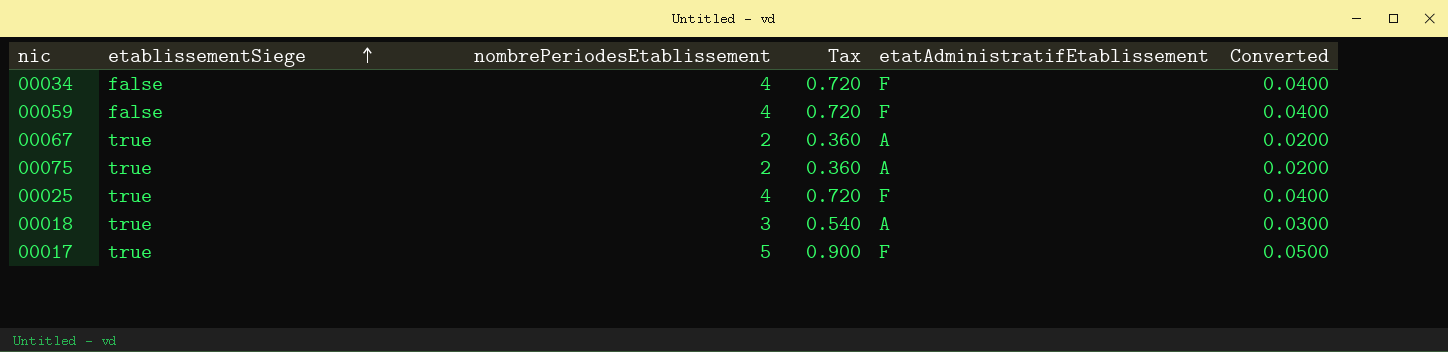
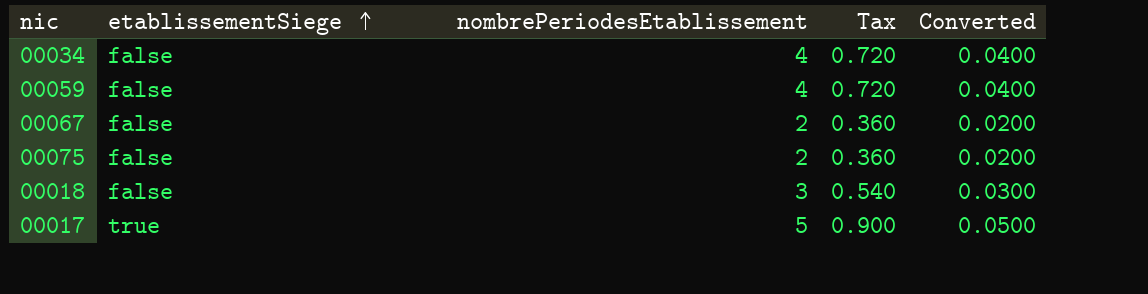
column etatAdministratifEtablissement | position: 5 -> none
row 00025: true | 4 | 0.720 | F | 0.0400 -> none
00067 | etablissementSiege: true -> false
00075 | etablissementSiege: true -> false
00018 | etablissementSiege: true -> false

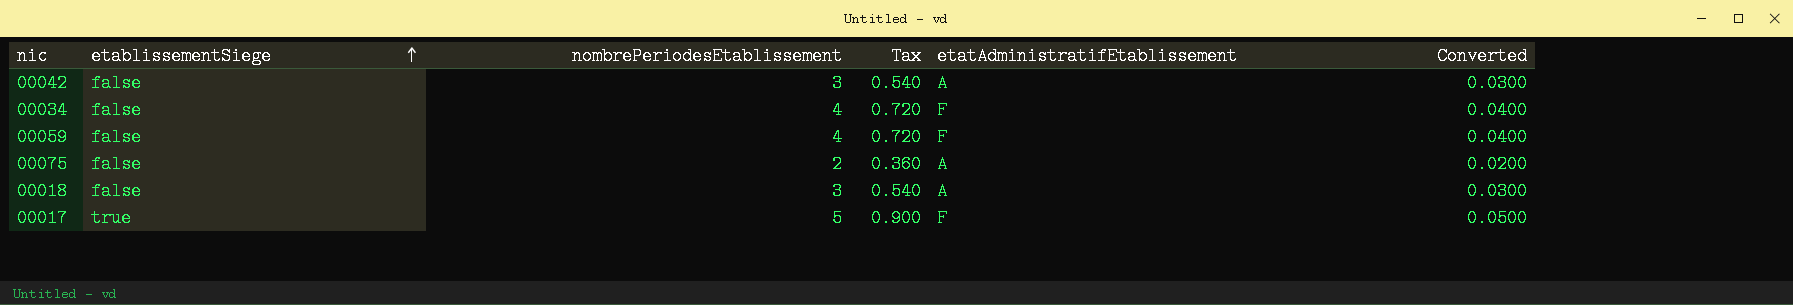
column etatAdministratifEtablissement | position: none -> 5
row 00067: false | 2 | 0.360 | 0.0200 -> none
row 00042: none -> false | 3 | 0.540 | A | 0.0300

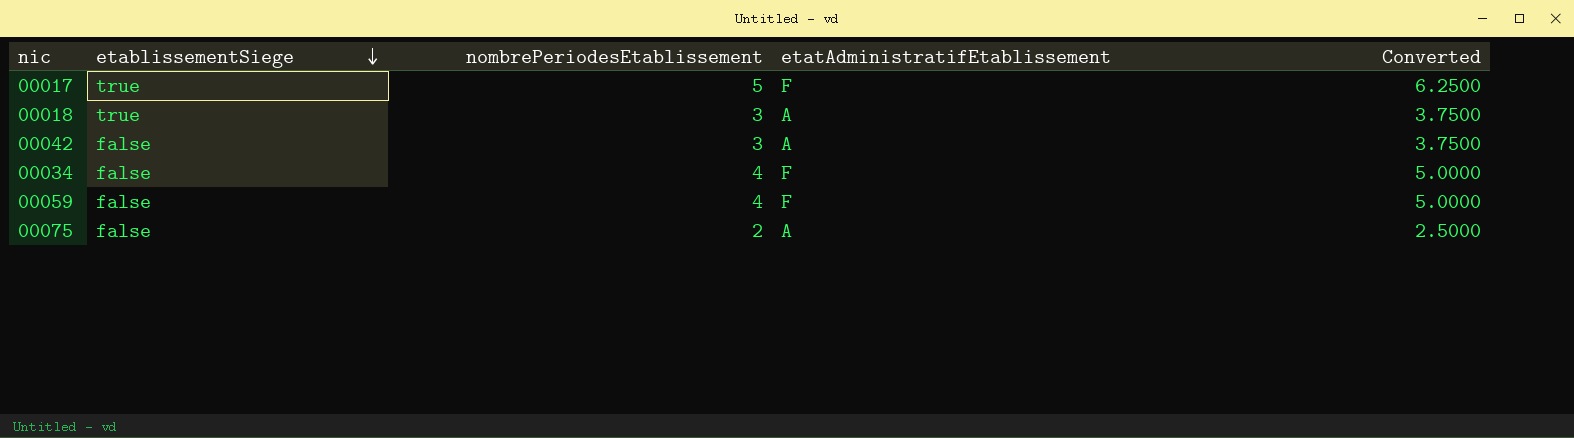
row order: etablissementSiege ascending -> etablissementSiege descending
column Tax | formula: [nombrePeriodesEtablissement] * 0.18 -> none
column Converted | formula: [nombrePeriodesEtablissement] * 0.01 -> [nombrePeriodesEtablissement] * 1.25
00018 | etablissementSiege: false -> true

